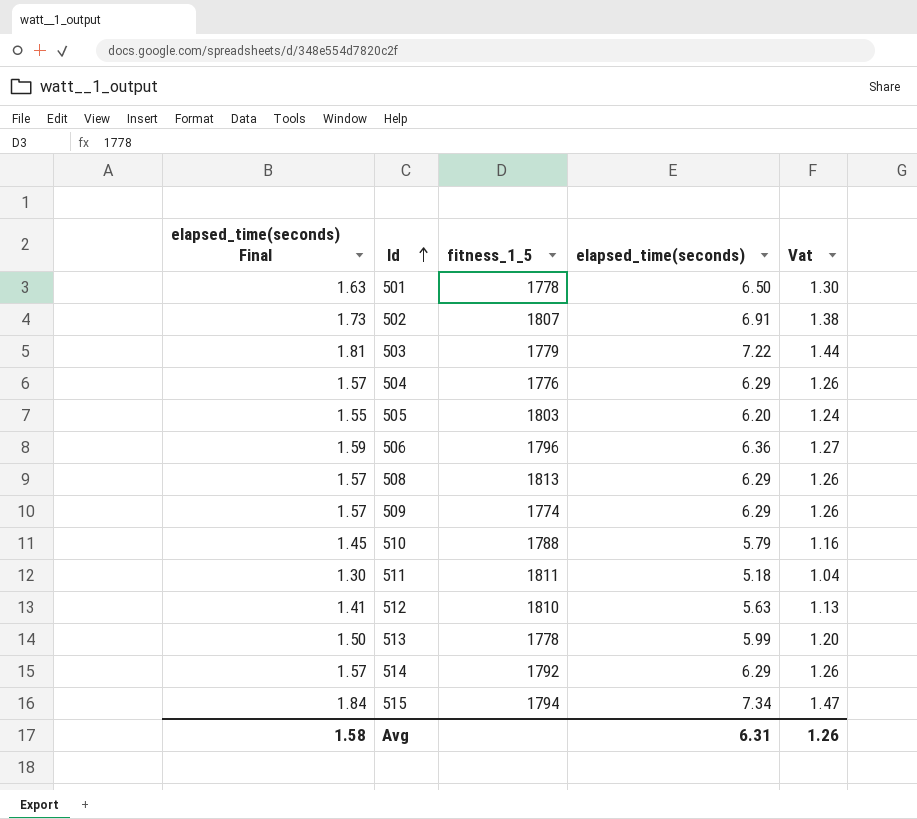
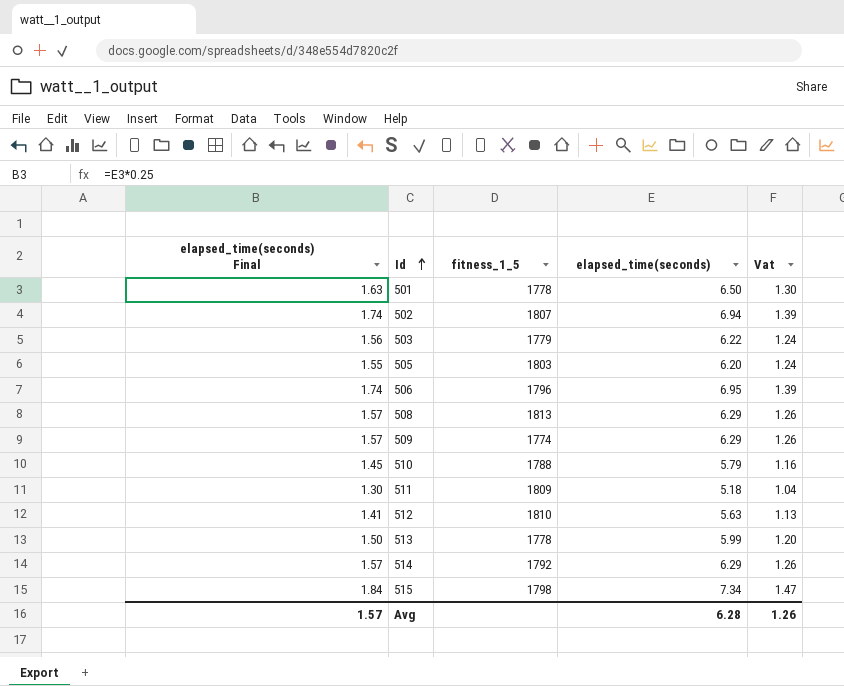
row 504: 1.57 | 1776 | 6.29 | 1.26 -> none
502 | elapsed_time(seconds) Final: 1.73 -> 1.74
502 | elapsed_time(seconds): 6.91 -> 6.94
502 | Vat: 1.38 -> 1.39
503 | elapsed_time(seconds) Final: 1.81 -> 1.56
503 | elapsed_time(seconds): 7.22 -> 6.22
503 | Vat: 1.44 -> 1.24
506 | elapsed_time(seconds) Final: 1.59 -> 1.74
506 | elapsed_time(seconds): 6.36 -> 6.95
506 | Vat: 1.27 -> 1.39
511 | fitness_1_5: 1811 -> 1809
515 | fitness_1_5: 1794 -> 1798
Avg | elapsed_time(seconds) Final: 1.58 -> 1.57
Avg | elapsed_time(seconds): 6.31 -> 6.28

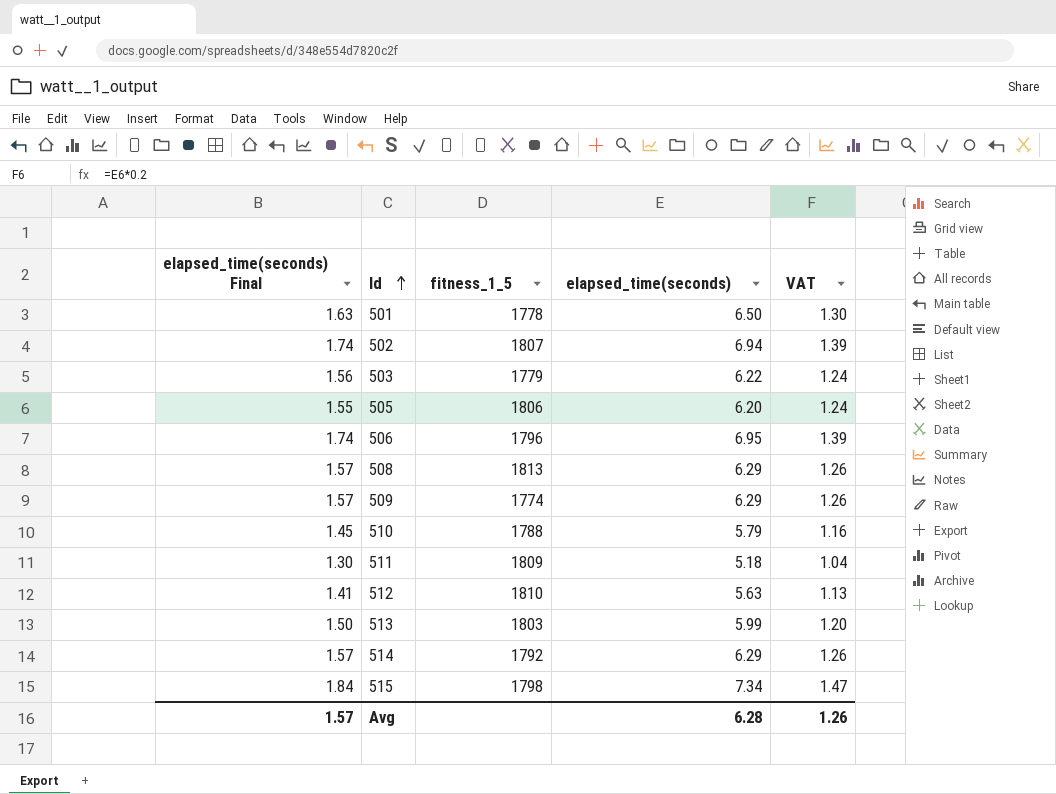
column name: Vat -> VAT
505 | fitness_1_5: 1803 -> 1806
513 | fitness_1_5: 1778 -> 1803

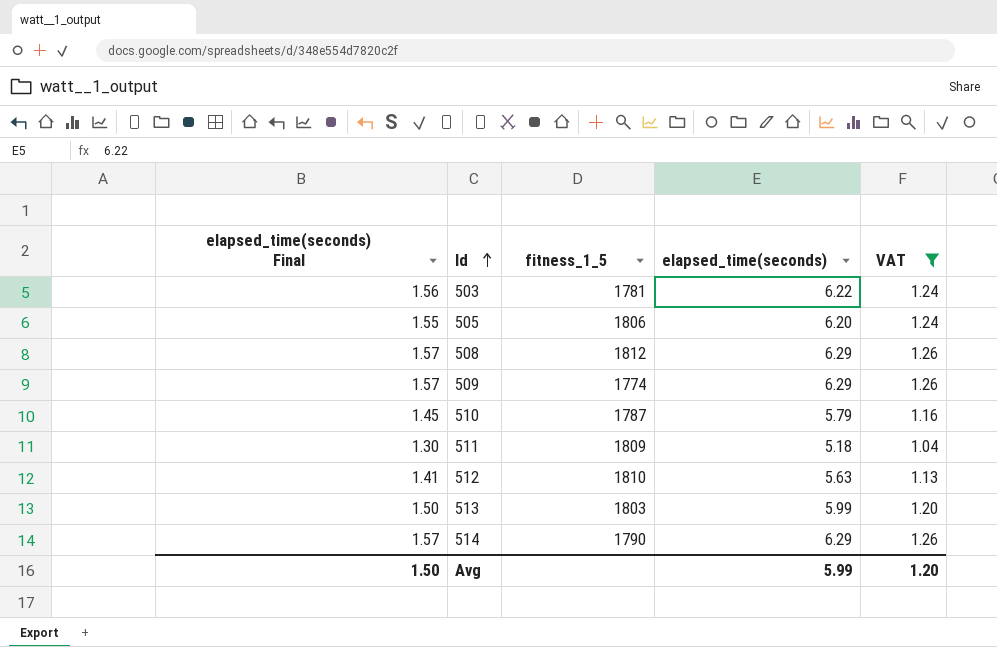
filter: none -> VAT <= 1.26
503 | fitness_1_5: 1779 -> 1781
508 | fitness_1_5: 1813 -> 1812
510 | fitness_1_5: 1788 -> 1787
514 | fitness_1_5: 1792 -> 1790
Avg | elapsed_time(seconds) Final: 1.57 -> 1.50
Avg | elapsed_time(seconds): 6.28 -> 5.99
Avg | VAT: 1.26 -> 1.20

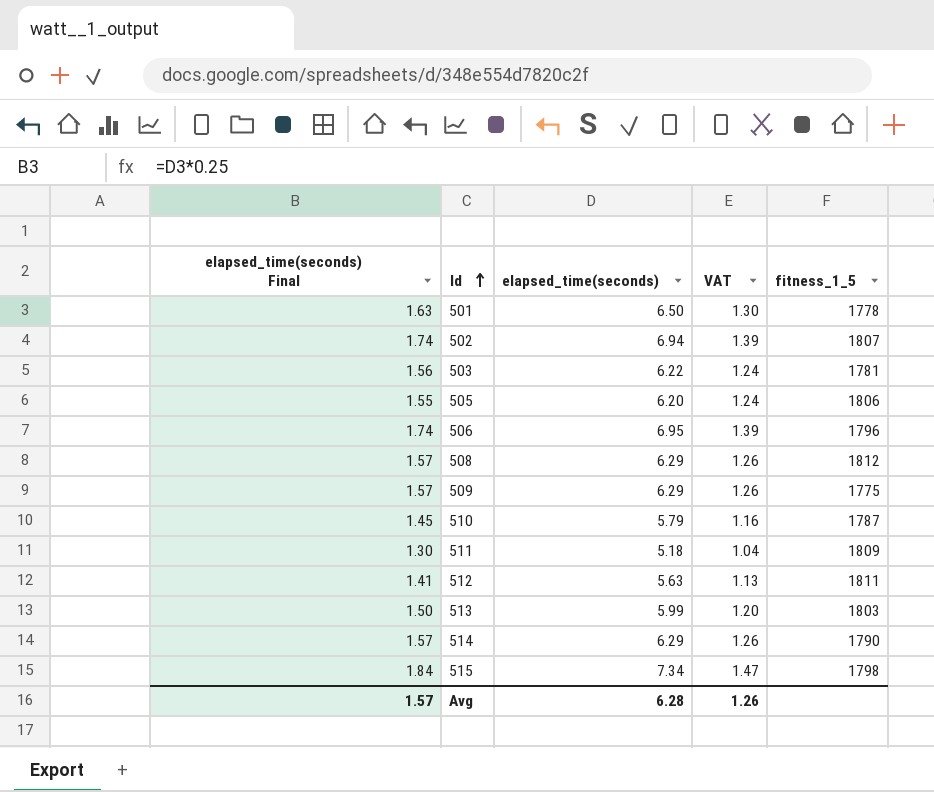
filter: VAT <= 1.26 -> none
column fitness_1_5 | position: 3 -> 5
509 | fitness_1_5: 1774 -> 1775
512 | fitness_1_5: 1810 -> 1811
Avg | elapsed_time(seconds) Final: 1.50 -> 1.57
Avg | elapsed_time(seconds): 5.99 -> 6.28
Avg | VAT: 1.20 -> 1.26

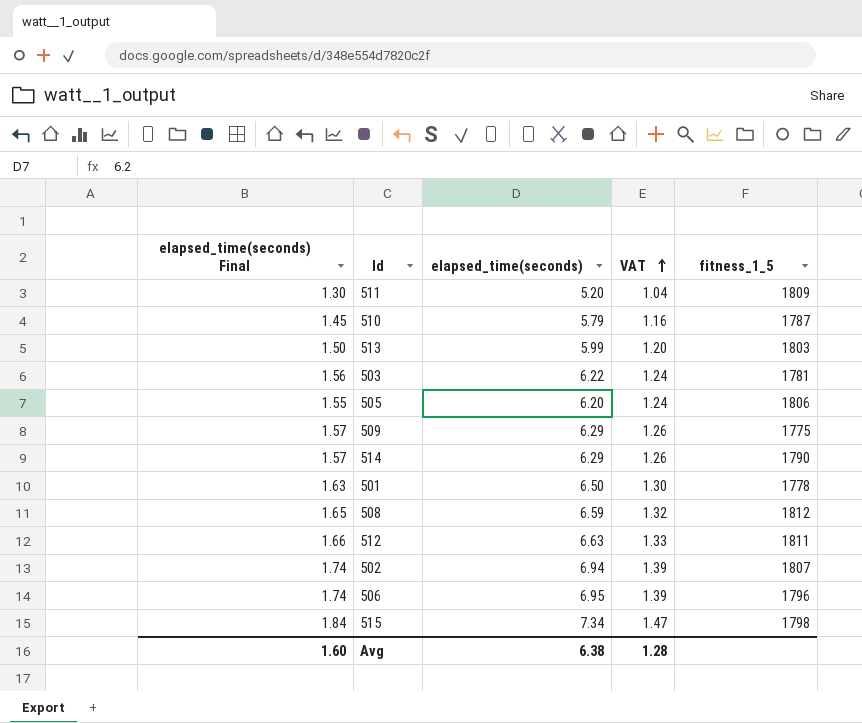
row order: Id ascending -> VAT ascending
511 | elapsed_time(seconds): 5.18 -> 5.20
508 | elapsed_time(seconds) Final: 1.57 -> 1.65
508 | elapsed_time(seconds): 6.29 -> 6.59
508 | VAT: 1.26 -> 1.32
512 | elapsed_time(seconds) Final: 1.41 -> 1.66
512 | elapsed_time(seconds): 5.63 -> 6.63
512 | VAT: 1.13 -> 1.33
Avg | elapsed_time(seconds) Final: 1.57 -> 1.60
Avg | elapsed_time(seconds): 6.28 -> 6.38
Avg | VAT: 1.26 -> 1.28

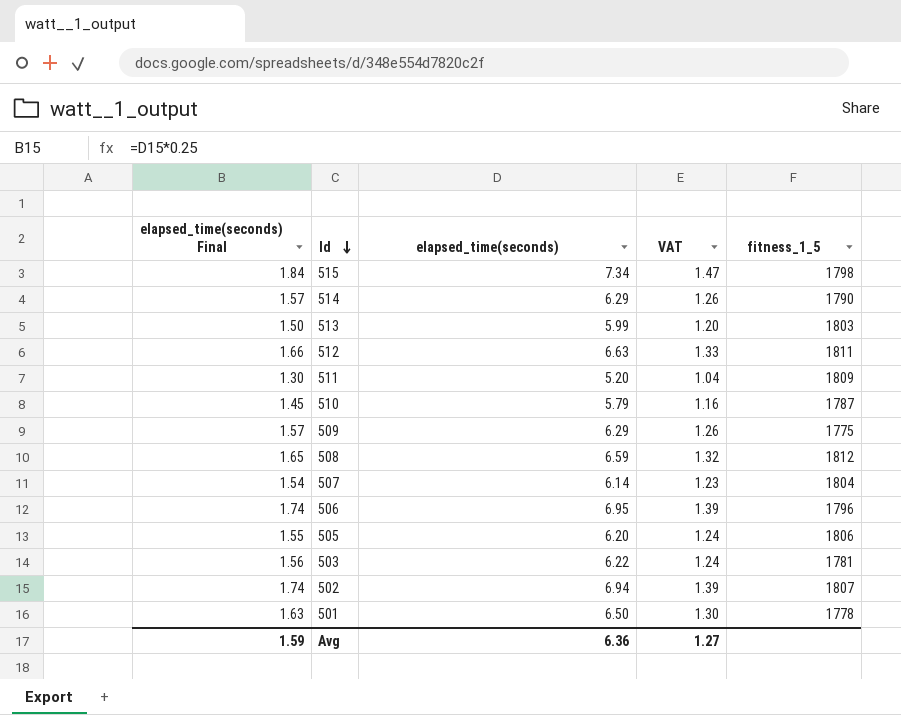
row order: VAT ascending -> Id descending
row 507: none -> 1.54 | 6.14 | 1.23 | 1804
Avg | elapsed_time(seconds) Final: 1.60 -> 1.59
Avg | elapsed_time(seconds): 6.38 -> 6.36
Avg | VAT: 1.28 -> 1.27

